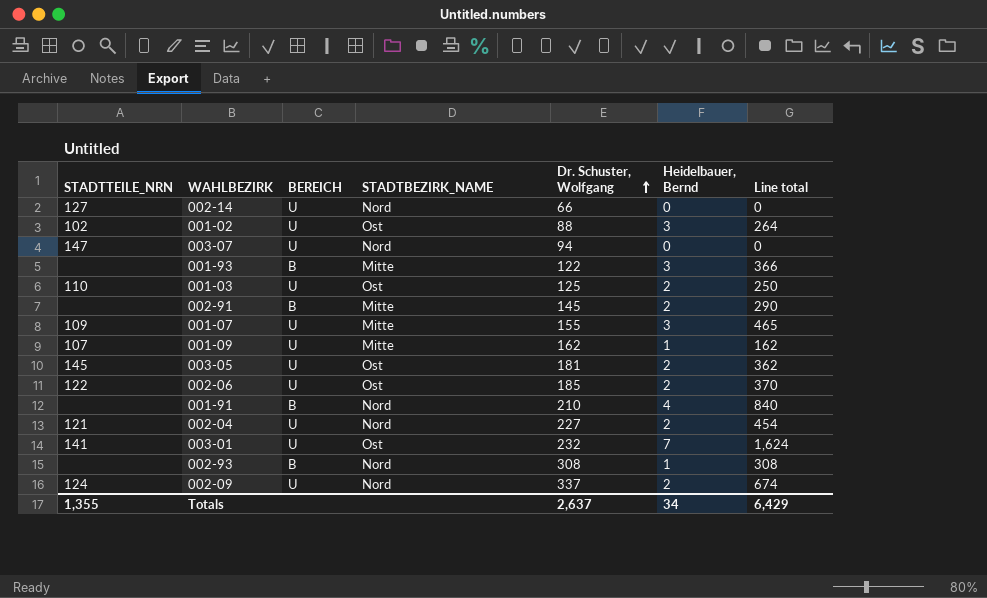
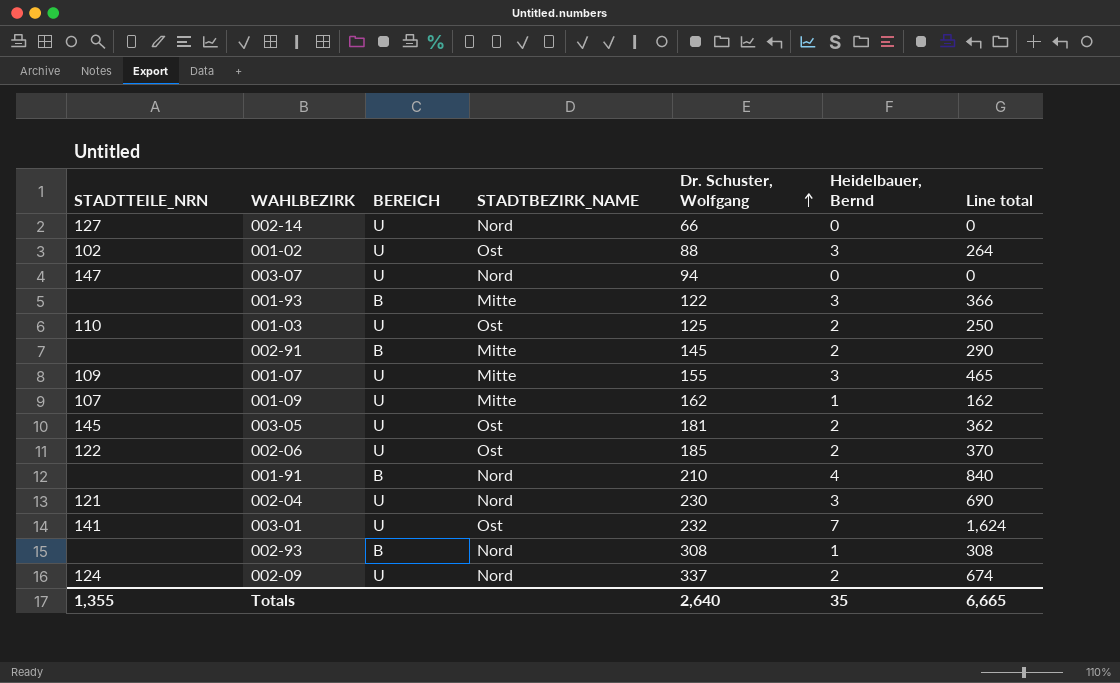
002-04 | Dr. Schuster, Wolfgang: 227 -> 230
002-04 | Heidelbauer, Bernd: 2 -> 3
002-04 | Line total: 454 -> 690
Totals | Dr. Schuster, Wolfgang: 2,637 -> 2,640
Totals | Heidelbauer, Bernd: 34 -> 35
Totals | Line total: 6,429 -> 6,665

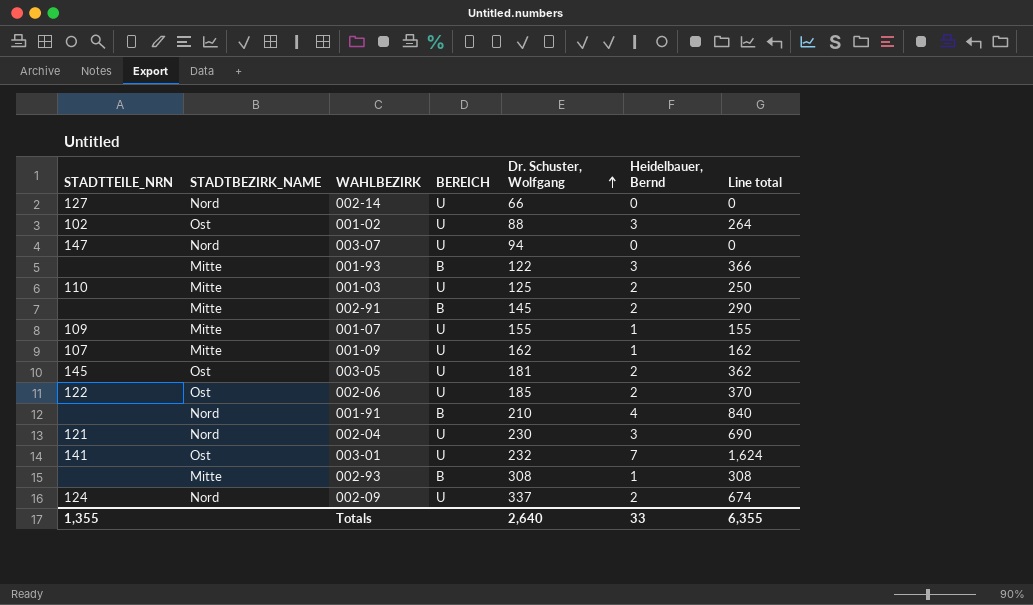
column STADTBEZIRK_NAME | position: 4 -> 2
001-03 | STADTBEZIRK_NAME: Ost -> Mitte
001-07 | Heidelbauer, Bernd: 3 -> 1
001-07 | Line total: 465 -> 155
002-93 | STADTBEZIRK_NAME: Nord -> Mitte
Totals | Heidelbauer, Bernd: 35 -> 33
Totals | Line total: 6,665 -> 6,355

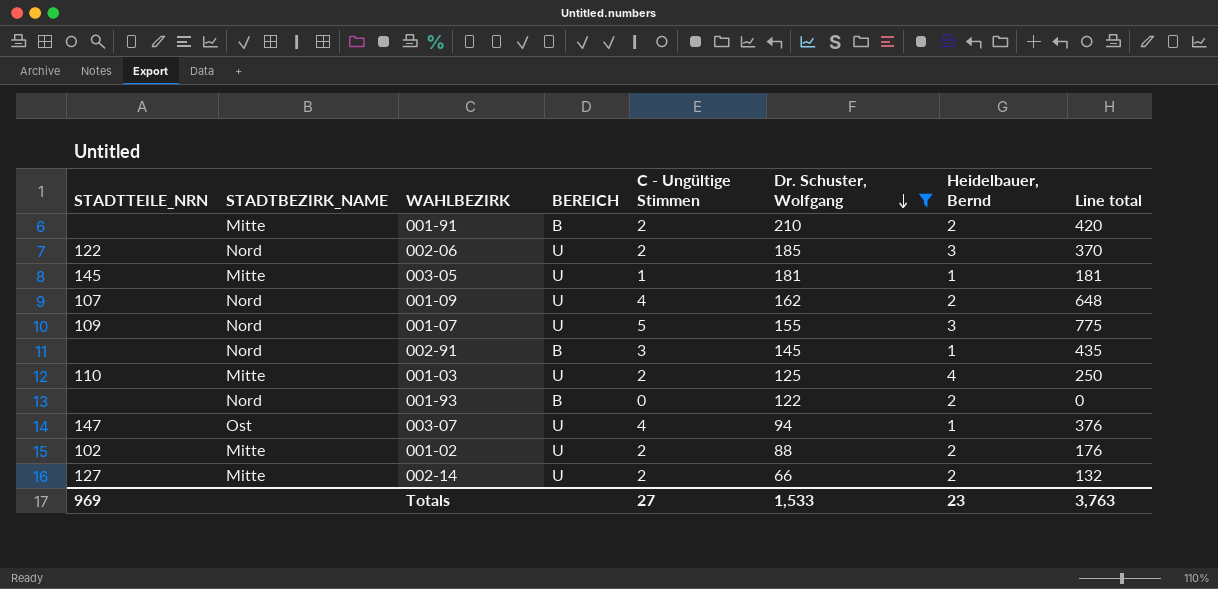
filter: none -> Dr. Schuster, Wolfgang <= 210
row order: Dr. Schuster, Wolfgang ascending -> Dr. Schuster, Wolfgang descending
column C - Ungültige Stimmen | position: none -> 5
column Line total | formula: [Dr. Schuster, Wolfgang] * [Heidelbauer, Bernd] -> [C - Ungültige Stimmen] * [Dr. Schuster, Wolfgang]
001-91 | STADTBEZIRK_NAME: Nord -> Mitte
001-91 | Heidelbauer, Bernd: 4 -> 2
002-06 | STADTBEZIRK_NAME: Ost -> Nord
002-06 | Heidelbauer, Bernd: 2 -> 3
003-05 | STADTBEZIRK_NAME: Ost -> Mitte
003-05 | Heidelbauer, Bernd: 2 -> 1
001-09 | STADTBEZIRK_NAME: Mitte -> Nord
001-09 | Heidelbauer, Bernd: 1 -> 2
001-07 | STADTBEZIRK_NAME: Mitte -> Nord
001-07 | Heidelbauer, Bernd: 1 -> 3
002-91 | STADTBEZIRK_NAME: Mitte -> Nord
002-91 | Heidelbauer, Bernd: 2 -> 1
001-03 | Heidelbauer, Bernd: 2 -> 4
001-93 | STADTBEZIRK_NAME: Mitte -> Nord
001-93 | Heidelbauer, Bernd: 3 -> 2
003-07 | STADTBEZIRK_NAME: Nord -> Ost
003-07 | Heidelbauer, Bernd: 0 -> 1
001-02 | STADTBEZIRK_NAME: Ost -> Mitte
001-02 | Heidelbauer, Bernd: 3 -> 2
002-14 | STADTBEZIRK_NAME: Nord -> Mitte
002-14 | Heidelbauer, Bernd: 0 -> 2
Totals | STADTTEILE_NRN: 1,355 -> 969
Totals | Dr. Schuster, Wolfgang: 2,640 -> 1,533
Totals | Heidelbauer, Bernd: 33 -> 23
Totals | Line total: 6,355 -> 3,763

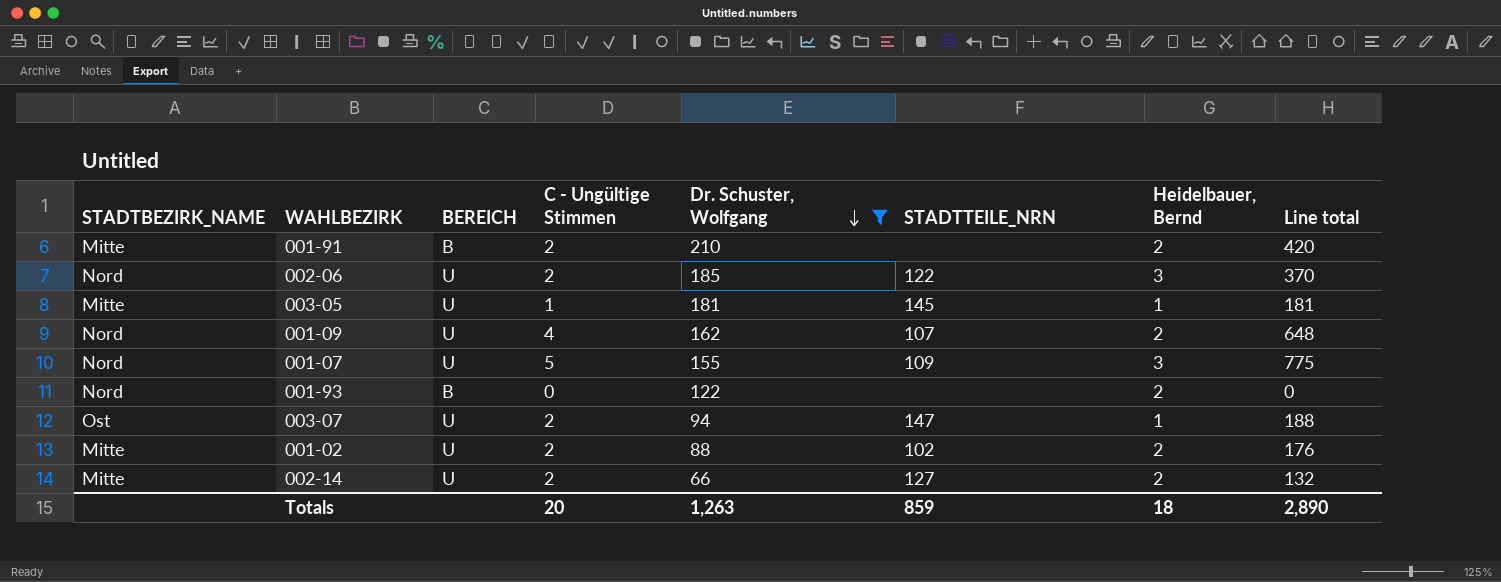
column STADTTEILE_NRN | position: 1 -> 6
row 002-91: none | Nord | B | 3 | 145 | 1 | 435 -> none
row 001-03: 110 | Mitte | U | 2 | 125 | 4 | 250 -> none
003-07 | C - Ungültige Stimmen: 4 -> 2
003-07 | Line total: 376 -> 188
Totals | C - Ungültige Stimmen: 27 -> 20
Totals | Dr. Schuster, Wolfgang: 1,533 -> 1,263
Totals | STADTTEILE_NRN: 969 -> 859
Totals | Heidelbauer, Bernd: 23 -> 18
Totals | Line total: 3,763 -> 2,890

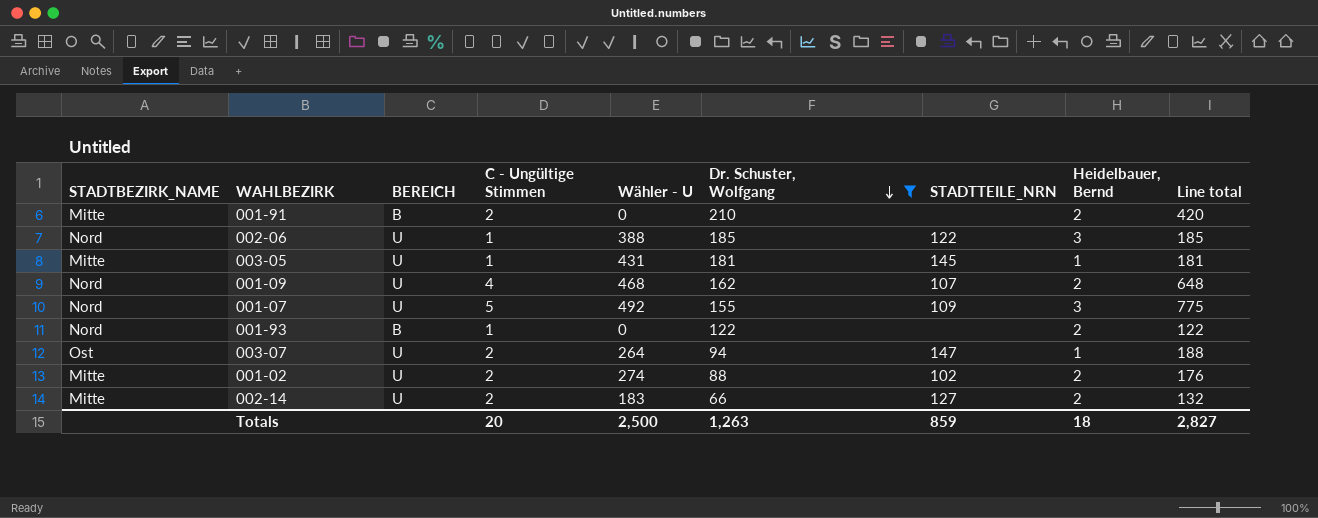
column Wähler - U | position: none -> 5
002-06 | C - Ungültige Stimmen: 2 -> 1
002-06 | Line total: 370 -> 185
001-93 | C - Ungültige Stimmen: 0 -> 1
001-93 | Line total: 0 -> 122
Totals | Line total: 2,890 -> 2,827

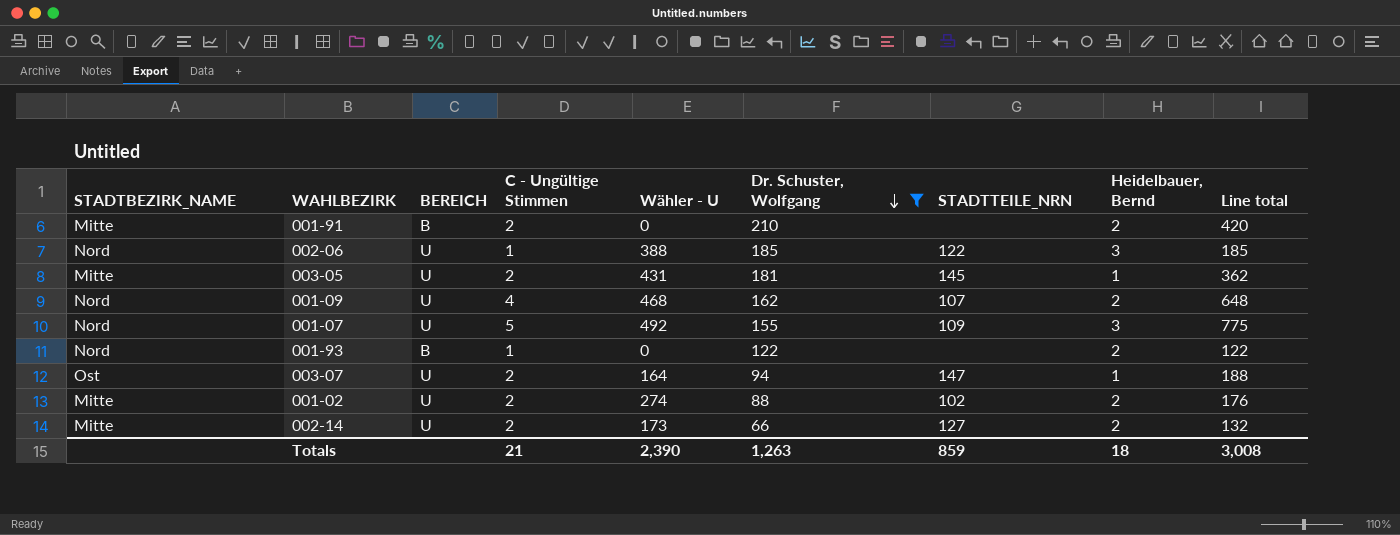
003-05 | C - Ungültige Stimmen: 1 -> 2
003-05 | Line total: 181 -> 362
003-07 | Wähler - U: 264 -> 164
002-14 | Wähler - U: 183 -> 173
Totals | C - Ungültige Stimmen: 20 -> 21
Totals | Wähler - U: 2,500 -> 2,390
Totals | Line total: 2,827 -> 3,008

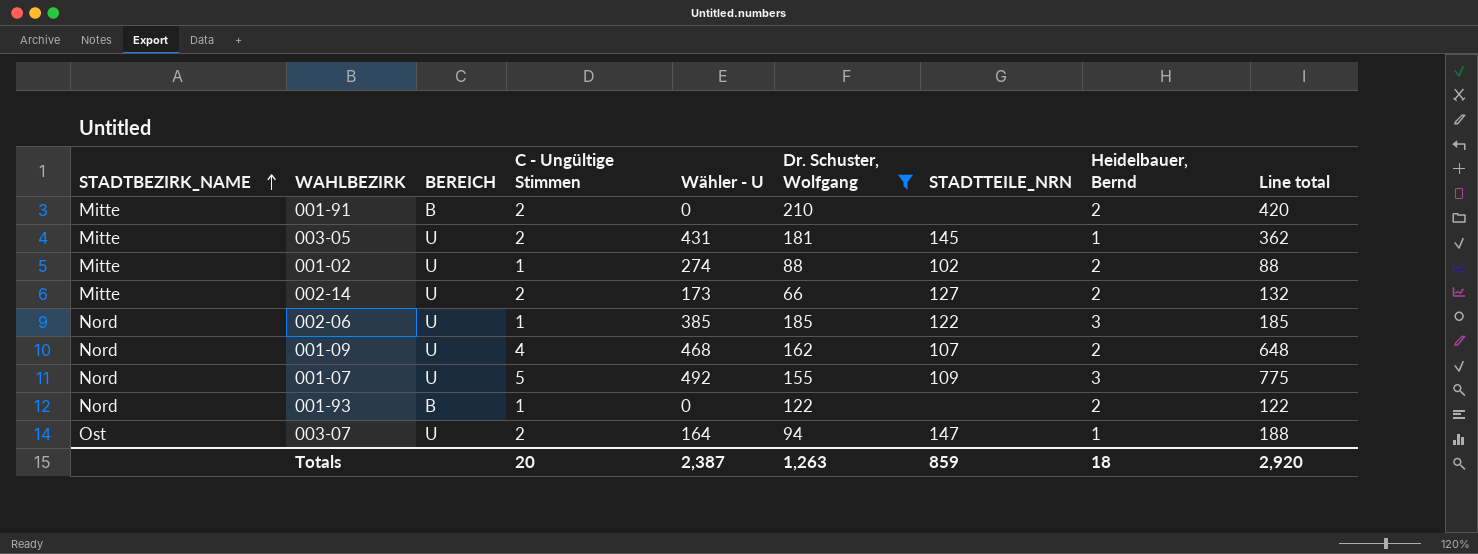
row order: Dr. Schuster, Wolfgang descending -> STADTBEZIRK_NAME ascending
001-02 | C - Ungültige Stimmen: 2 -> 1
001-02 | Line total: 176 -> 88
002-06 | Wähler - U: 388 -> 385
Totals | C - Ungültige Stimmen: 21 -> 20
Totals | Wähler - U: 2,390 -> 2,387
Totals | Line total: 3,008 -> 2,920

